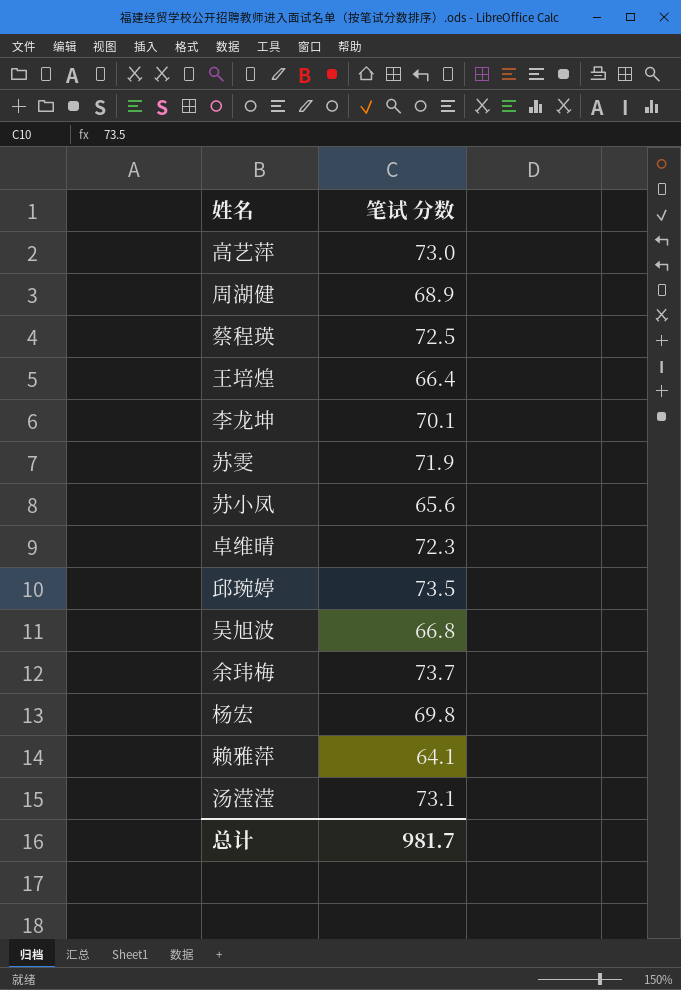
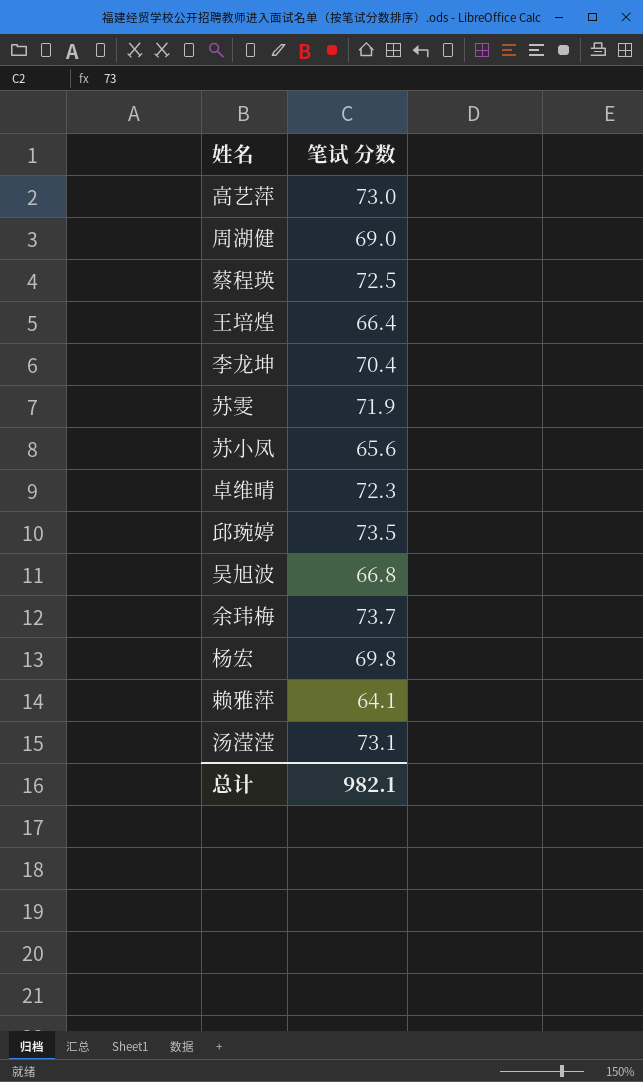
周湖健 | 笔试 分数: 68.9 -> 69.0
李龙坤 | 笔试 分数: 70.1 -> 70.4
总计 | 笔试 分数: 981.7 -> 982.1

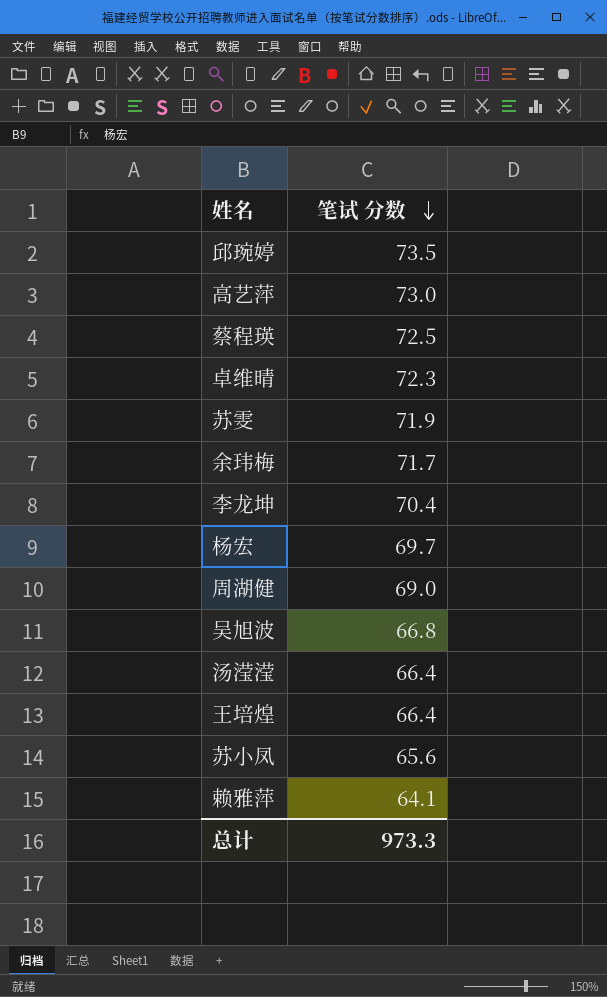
row order: none -> 笔试 分数 descending
余玮梅 | 笔试 分数: 73.7 -> 71.7
杨宏 | 笔试 分数: 69.8 -> 69.7
汤滢滢 | 笔试 分数: 73.1 -> 66.4
总计 | 笔试 分数: 982.1 -> 973.3

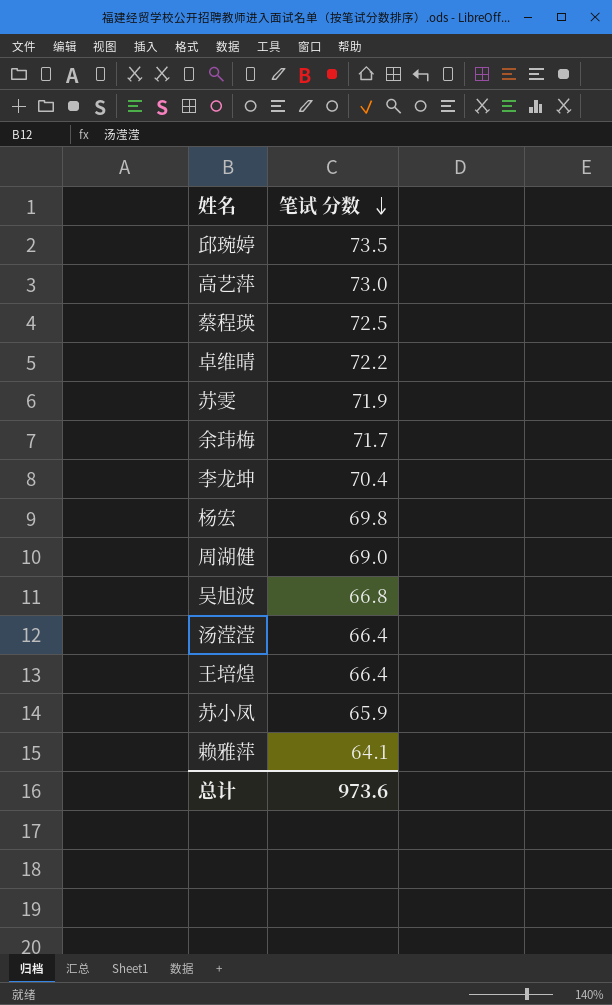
卓维晴 | 笔试 分数: 72.3 -> 72.2
杨宏 | 笔试 分数: 69.7 -> 69.8
苏小凤 | 笔试 分数: 65.6 -> 65.9
总计 | 笔试 分数: 973.3 -> 973.6

